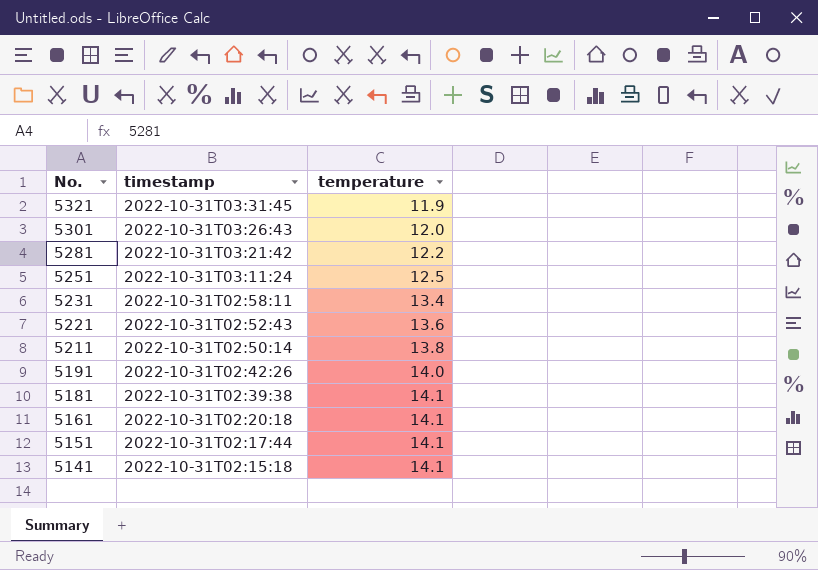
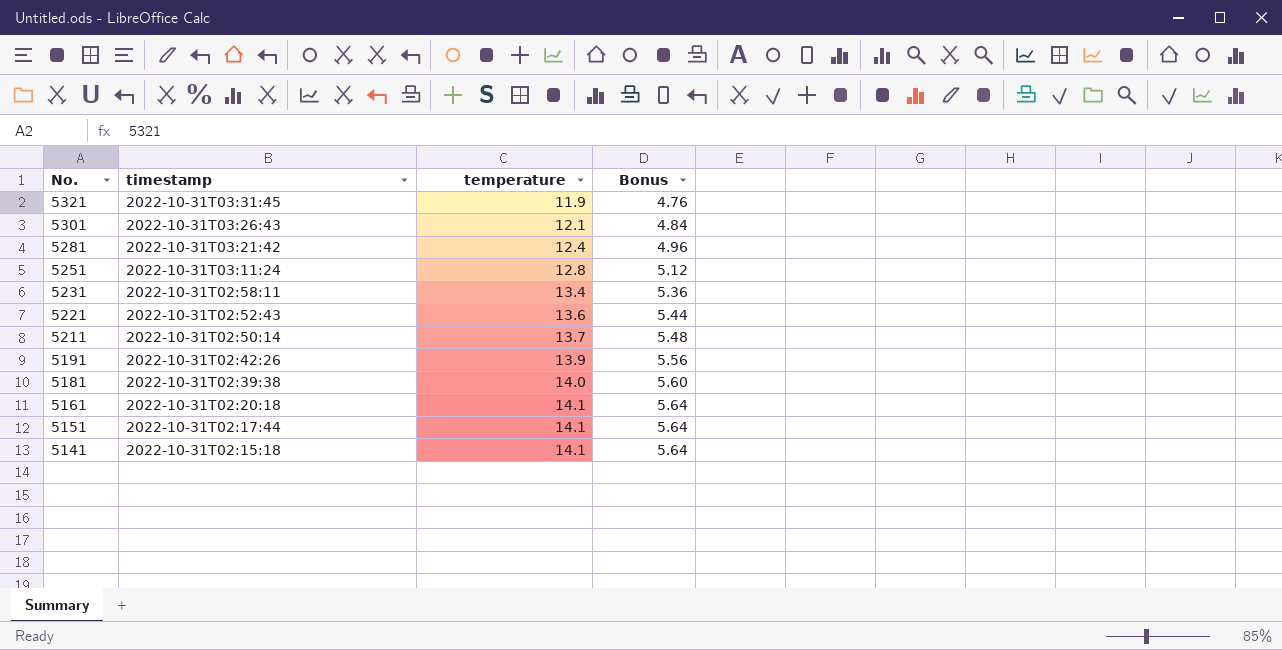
column Bonus | formula: none -> [temperature] * 0.4
5301 | temperature: 12.0 -> 12.1
5281 | temperature: 12.2 -> 12.4
5251 | temperature: 12.5 -> 12.8
5211 | temperature: 13.8 -> 13.7
5191 | temperature: 14.0 -> 13.9
5181 | temperature: 14.1 -> 14.0

